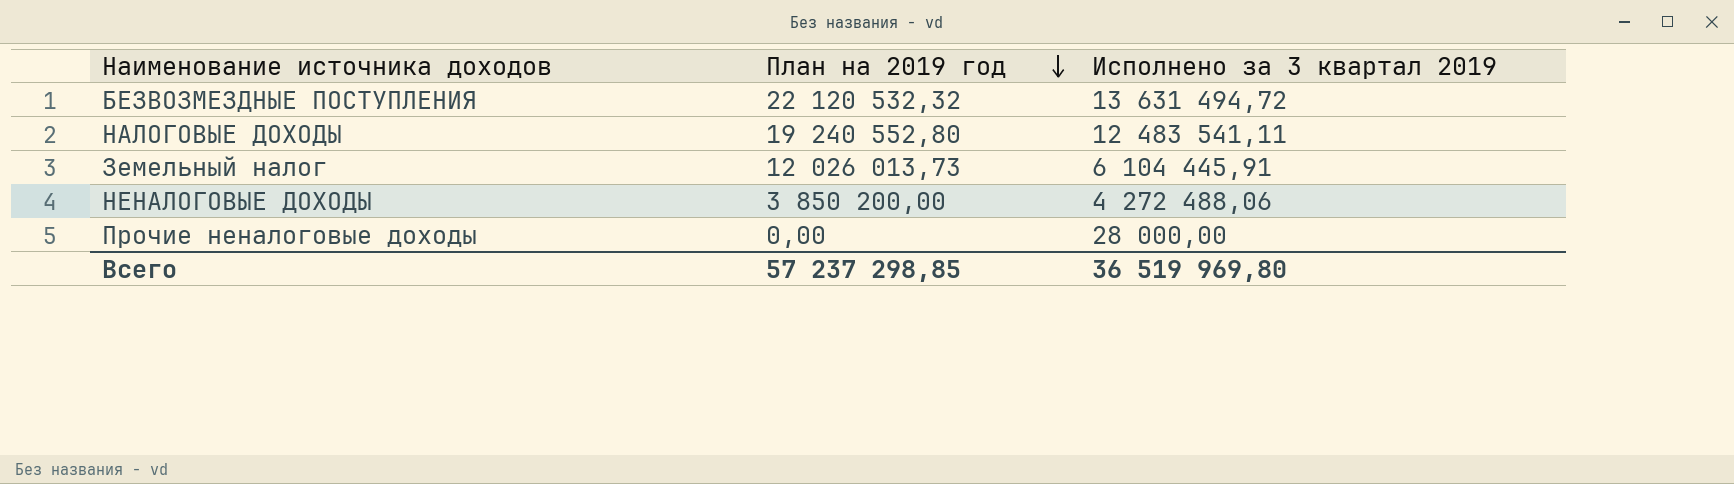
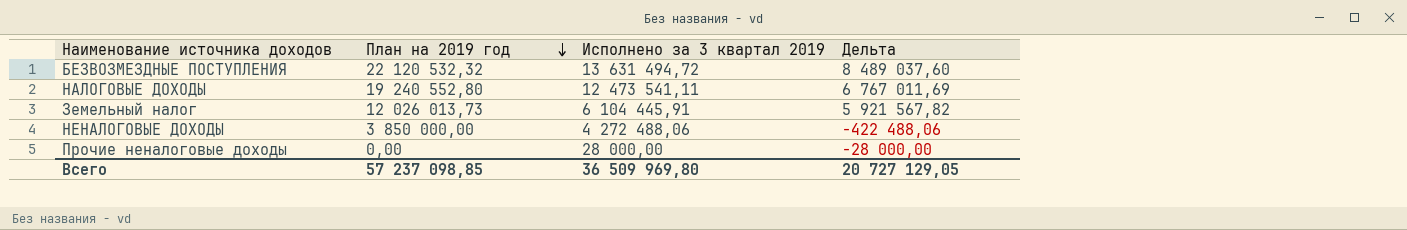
column Дельта | formula: none -> [План на 2019 год] - [Исполнено за 3 квартал 2019]
НАЛОГОВЫЕ ДОХОДЫ | Исполнено за 3 квартал 2019: 12 483 541,11 -> 12 473 541,11
НЕНАЛОГОВЫЕ ДОХОДЫ | План на 2019 год: 3 850 200,00 -> 3 850 000,00
Всего | План на 2019 год: 57 237 298,85 -> 57 237 098,85
Всего | Исполнено за 3 квартал 2019: 36 519 969,80 -> 36 509 969,80

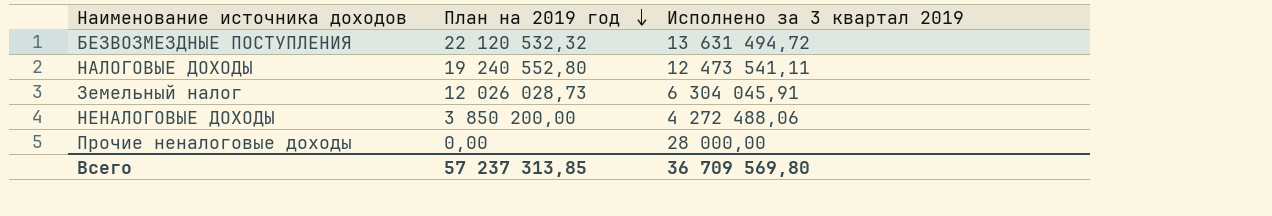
column Дельта | formula: [План на 2019 год] - [Исполнено за 3 квартал 2019] -> none
Земельный налог | План на 2019 год: 12 026 013,73 -> 12 026 028,73
Земельный налог | Исполнено за 3 квартал 2019: 6 104 445,91 -> 6 304 045,91
НЕНАЛОГОВЫЕ ДОХОДЫ | План на 2019 год: 3 850 000,00 -> 3 850 200,00
Всего | План на 2019 год: 57 237 098,85 -> 57 237 313,85
Всего | Исполнено за 3 квартал 2019: 36 509 969,80 -> 36 709 569,80

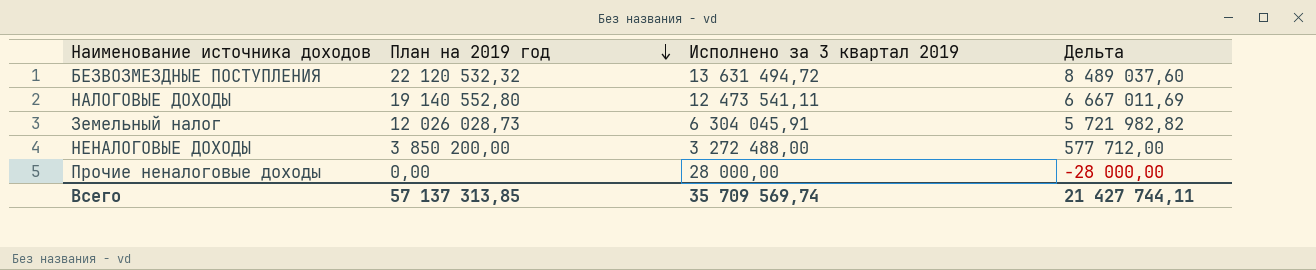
column Дельта | formula: none -> [План на 2019 год] - [Исполнено за 3 квартал 2019]
НАЛОГОВЫЕ ДОХОДЫ | План на 2019 год: 19 240 552,80 -> 19 140 552,80
НЕНАЛОГОВЫЕ ДОХОДЫ | Исполнено за 3 квартал 2019: 4 272 488,06 -> 3 272 488,00
Всего | План на 2019 год: 57 237 313,85 -> 57 137 313,85
Всего | Исполнено за 3 квартал 2019: 36 709 569,80 -> 35 709 569,74

